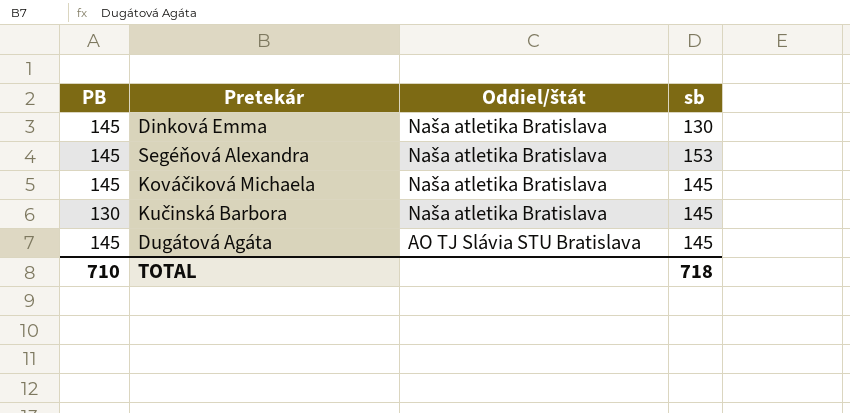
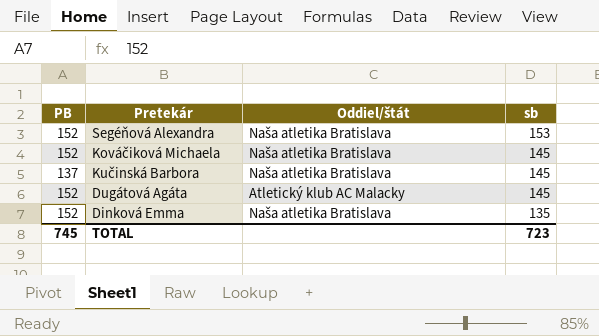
row order: Oddiel/štát descending -> sb descending
Segéňová Alexandra | PB: 145 -> 152
Kováčiková Michaela | PB: 145 -> 152
Kučinská Barbora | PB: 130 -> 137
Dugátová Agáta | PB: 145 -> 152
Dugátová Agáta | Oddiel/štát: AO TJ Slávia STU Bratislava -> Atletický klub AC Malacky
Dinková Emma | PB: 145 -> 152
Dinková Emma | sb: 130 -> 135
TOTAL | PB: 710 -> 745
TOTAL | sb: 718 -> 723

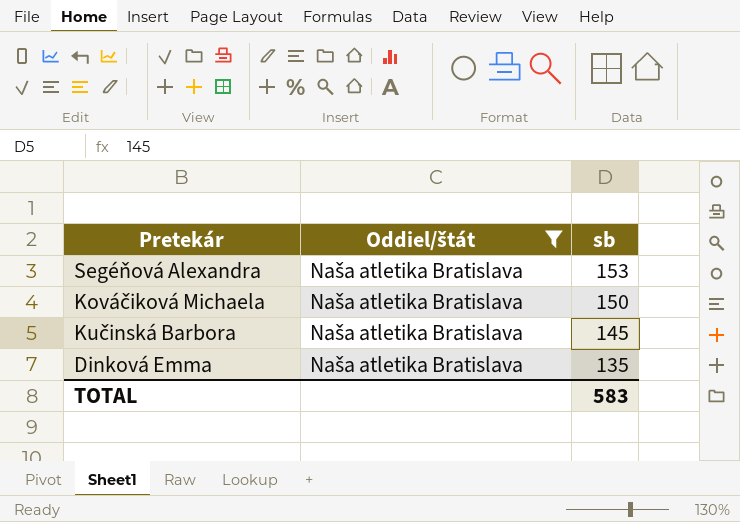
filter: none -> Oddiel/štát = Naša atletika Bratislava
column PB | position: 1 -> none
Kováčiková Michaela | sb: 145 -> 150
TOTAL | sb: 723 -> 583

